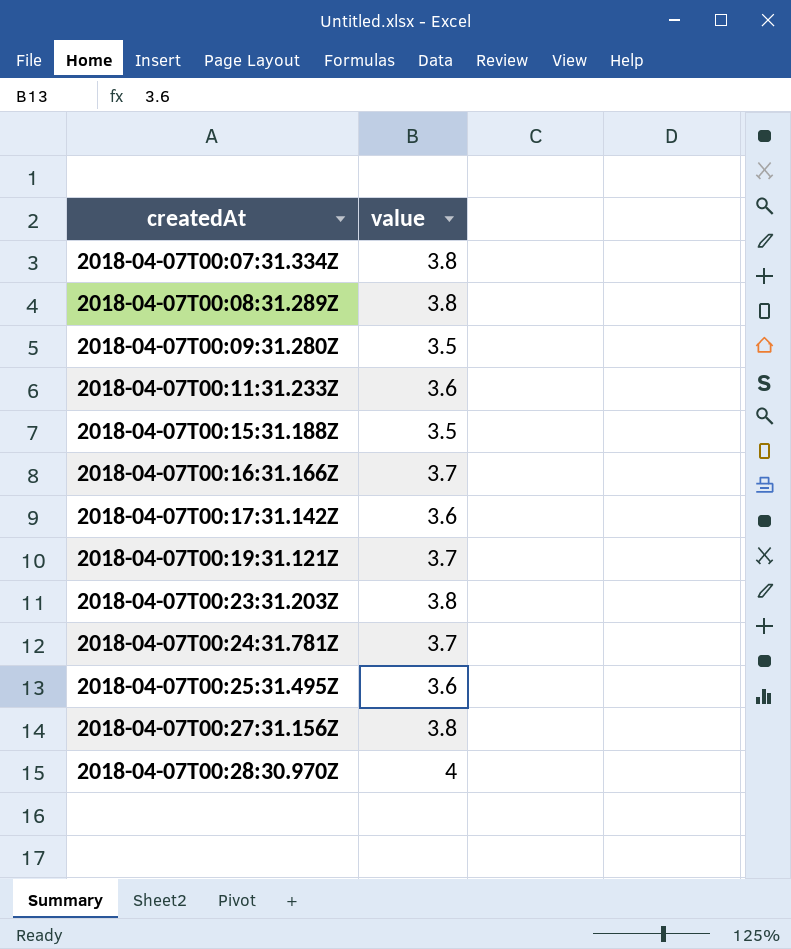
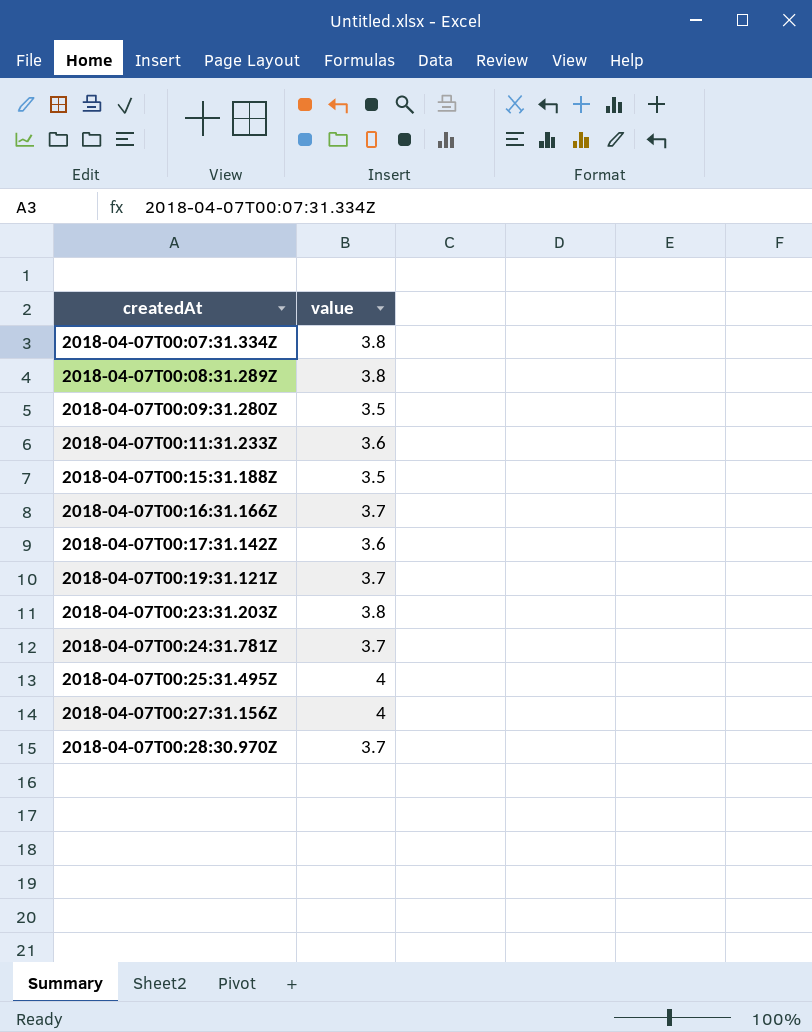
2018-04-07T00:25:31.495Z | value: 3.6 -> 4
2018-04-07T00:27:31.156Z | value: 3.8 -> 4
2018-04-07T00:28:30.970Z | value: 4 -> 3.7

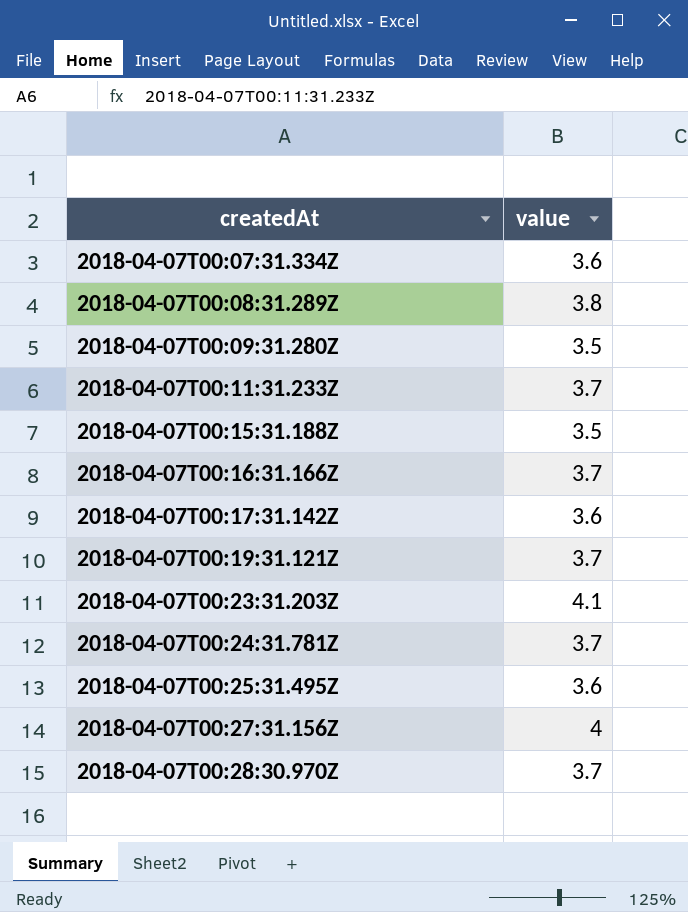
2018-04-07T00:07:31.334Z | value: 3.8 -> 3.6
2018-04-07T00:11:31.233Z | value: 3.6 -> 3.7
2018-04-07T00:23:31.203Z | value: 3.8 -> 4.1
2018-04-07T00:25:31.495Z | value: 4 -> 3.6

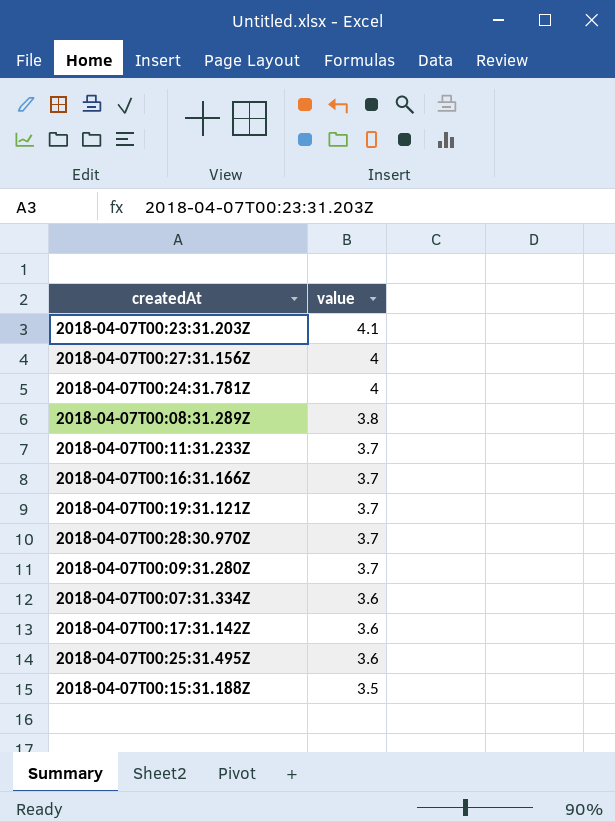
row order: createdAt ascending -> value descending
2018-04-07T00:24:31.781Z | value: 3.7 -> 4
2018-04-07T00:09:31.280Z | value: 3.5 -> 3.7

